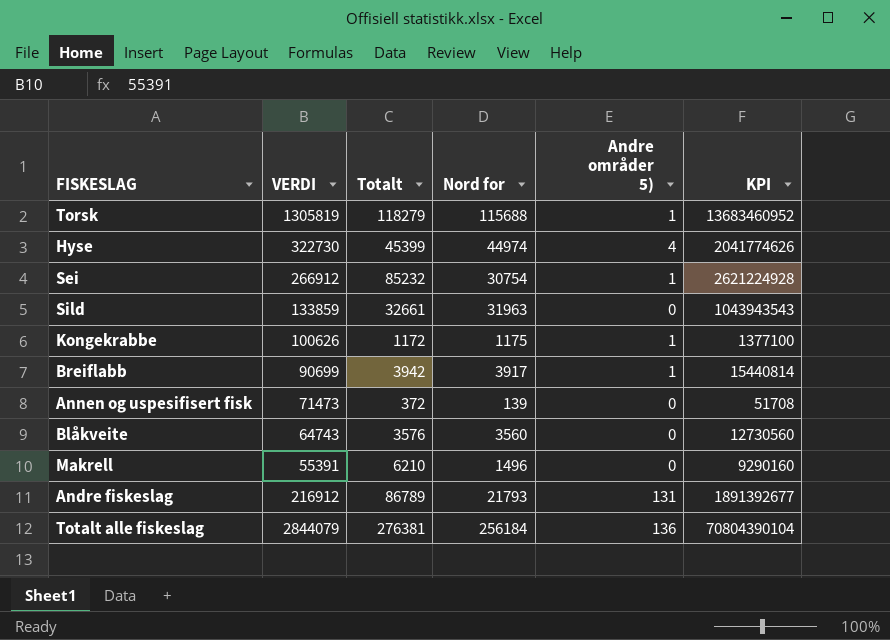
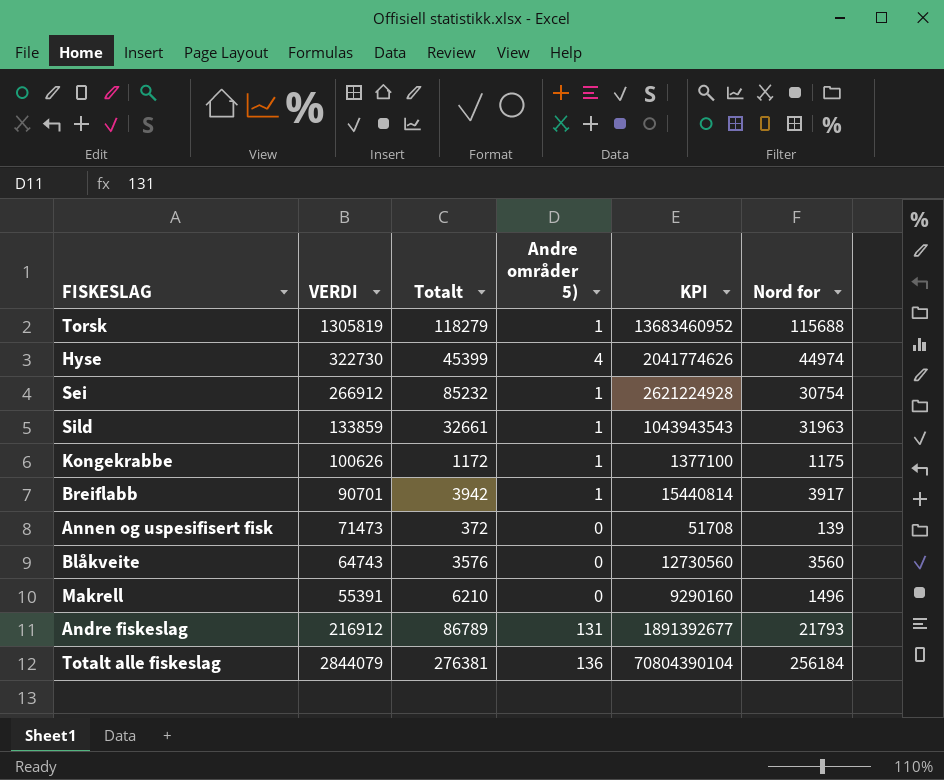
column Nord for | position: 4 -> 6
Sild | Andre områder 5): 0 -> 1
Breiflabb | VERDI: 90699 -> 90701

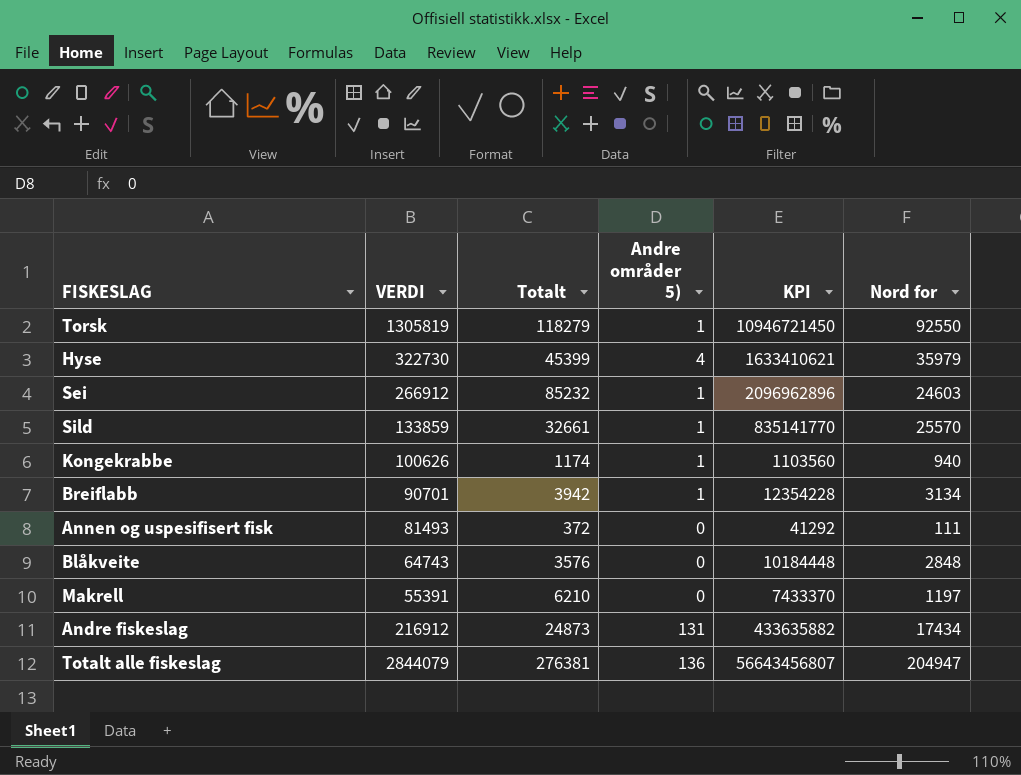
Torsk | KPI: 13683460952 -> 10946721450
Torsk | Nord for: 115688 -> 92550
Hyse | KPI: 2041774626 -> 1633410621
Hyse | Nord for: 44974 -> 35979
Sei | KPI: 2621224928 -> 2096962896
Sei | Nord for: 30754 -> 24603
Sild | KPI: 1043943543 -> 835141770
Sild | Nord for: 31963 -> 25570
Kongekrabbe | Totalt: 1172 -> 1174
Kongekrabbe | KPI: 1377100 -> 1103560
Kongekrabbe | Nord for: 1175 -> 940
Breiflabb | KPI: 15440814 -> 12354228
Breiflabb | Nord for: 3917 -> 3134
Annen og uspesifisert fisk | VERDI: 71473 -> 81493
Annen og uspesifisert fisk | KPI: 51708 -> 41292
Annen og uspesifisert fisk | Nord for: 139 -> 111
Blåkveite | KPI: 12730560 -> 10184448
Blåkveite | Nord for: 3560 -> 2848
Makrell | KPI: 9290160 -> 7433370
Makrell | Nord for: 1496 -> 1197
Andre fiskeslag | Totalt: 86789 -> 24873
Andre fiskeslag | KPI: 1891392677 -> 433635882
Andre fiskeslag | Nord for: 21793 -> 17434
Totalt alle fiskeslag | KPI: 70804390104 -> 56643456807
Totalt alle fiskeslag | Nord for: 256184 -> 204947

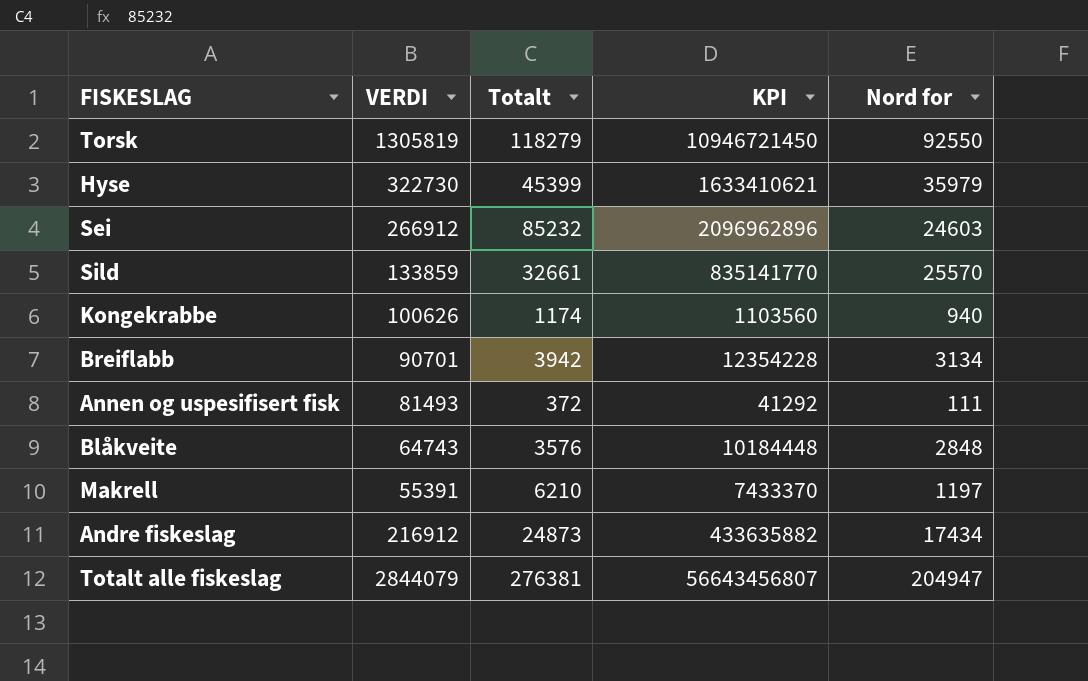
column Andre områder 5) | position: 4 -> none

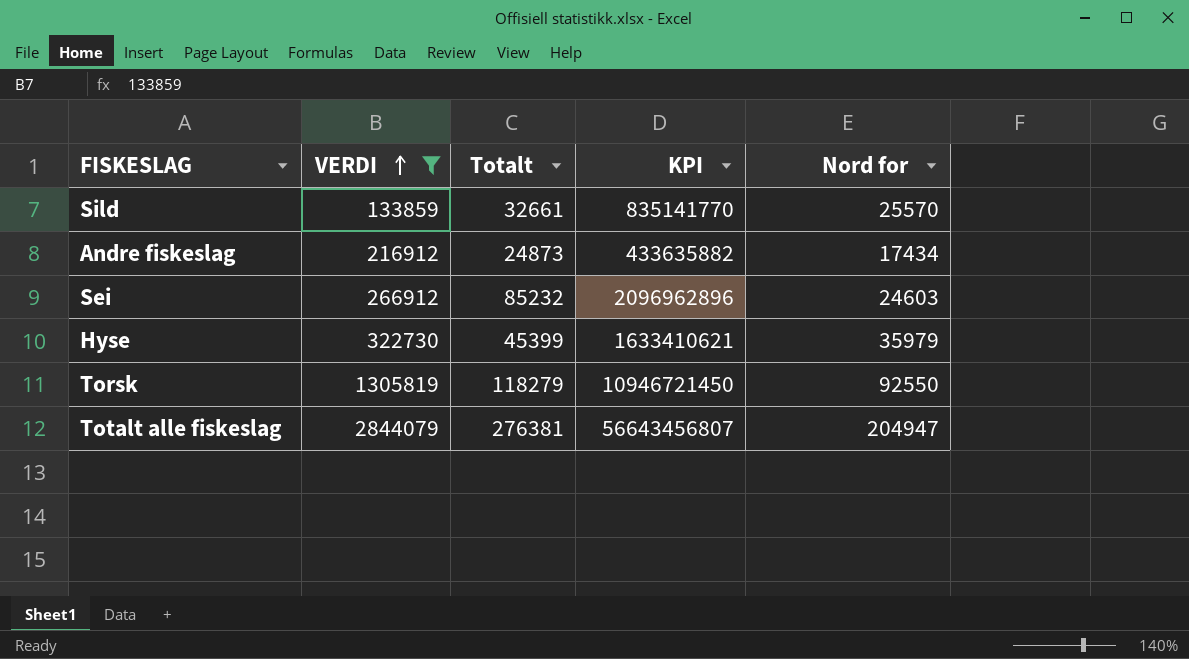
filter: none -> VERDI >= 133859
row order: none -> VERDI ascending

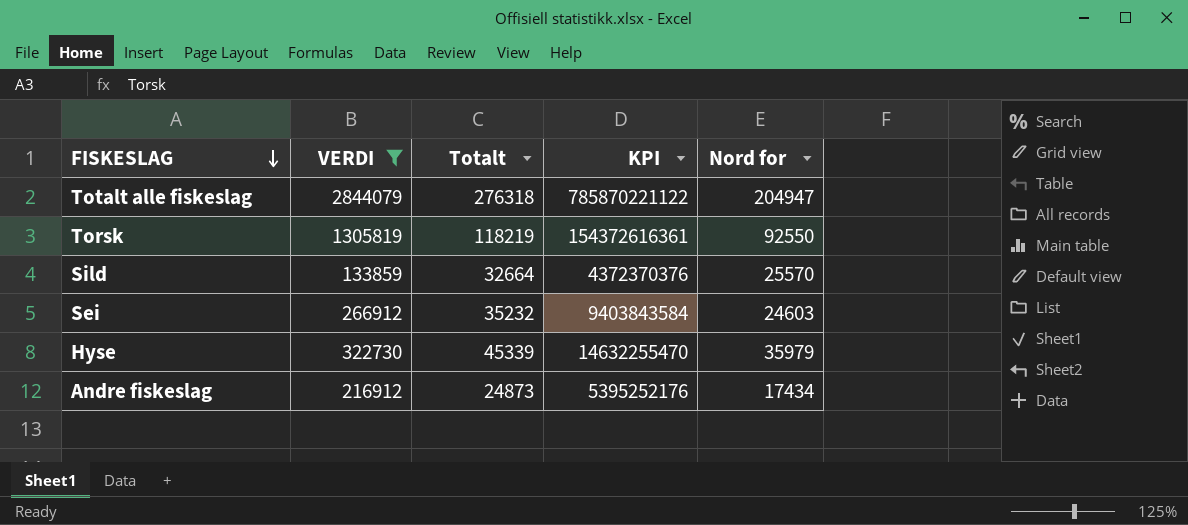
row order: VERDI ascending -> FISKESLAG descending
column KPI | formula: [Totalt] * [Nord for] -> [VERDI] * [Totalt]
Totalt alle fiskeslag | Totalt: 276381 -> 276318
Torsk | Totalt: 118279 -> 118219
Sild | Totalt: 32661 -> 32664
Sei | Totalt: 85232 -> 35232
Hyse | Totalt: 45399 -> 45339

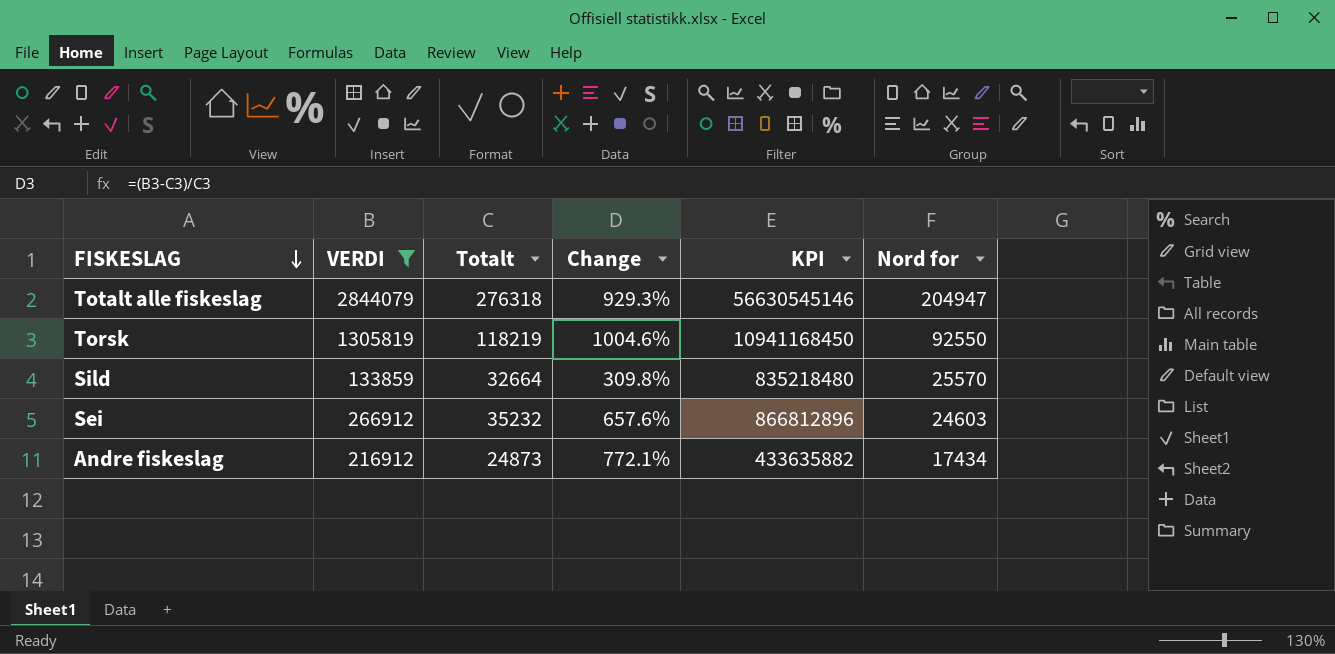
column Change | formula: none -> ([VERDI] - [Totalt]) / [Totalt]
column KPI | formula: [VERDI] * [Totalt] -> [Totalt] * [Nord for]
row Hyse: 322730 | 45339 | 14632255470 | 35979 -> none

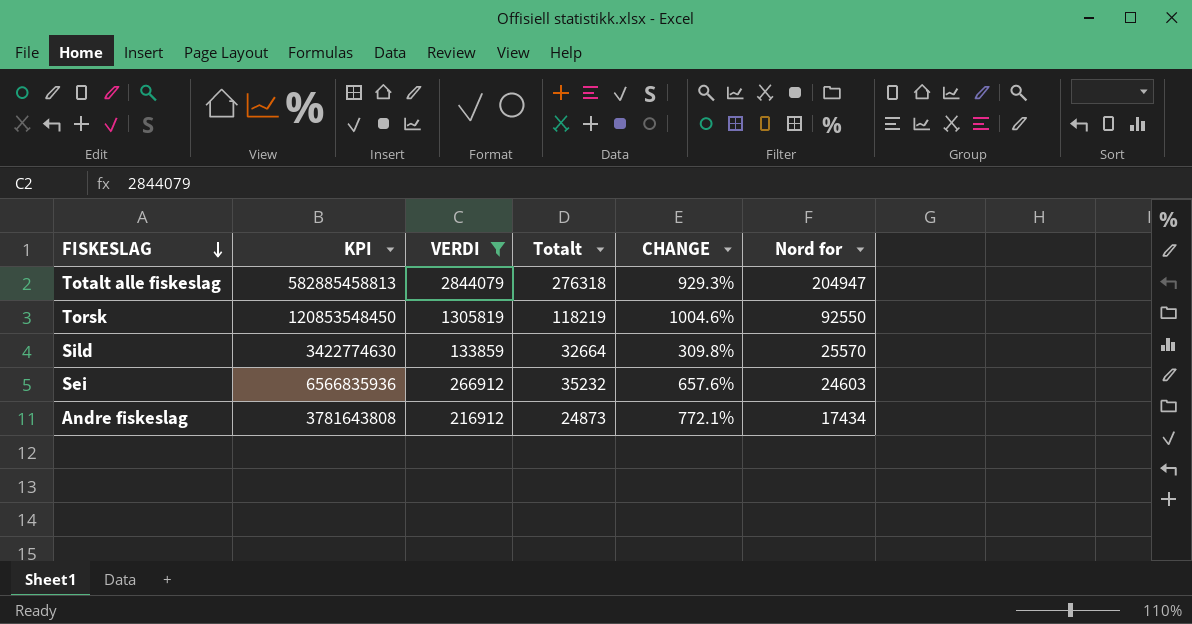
column KPI | formula: [Totalt] * [Nord for] -> [VERDI] * [Nord for]
column KPI | position: 5 -> 2
column name: Change -> CHANGE

